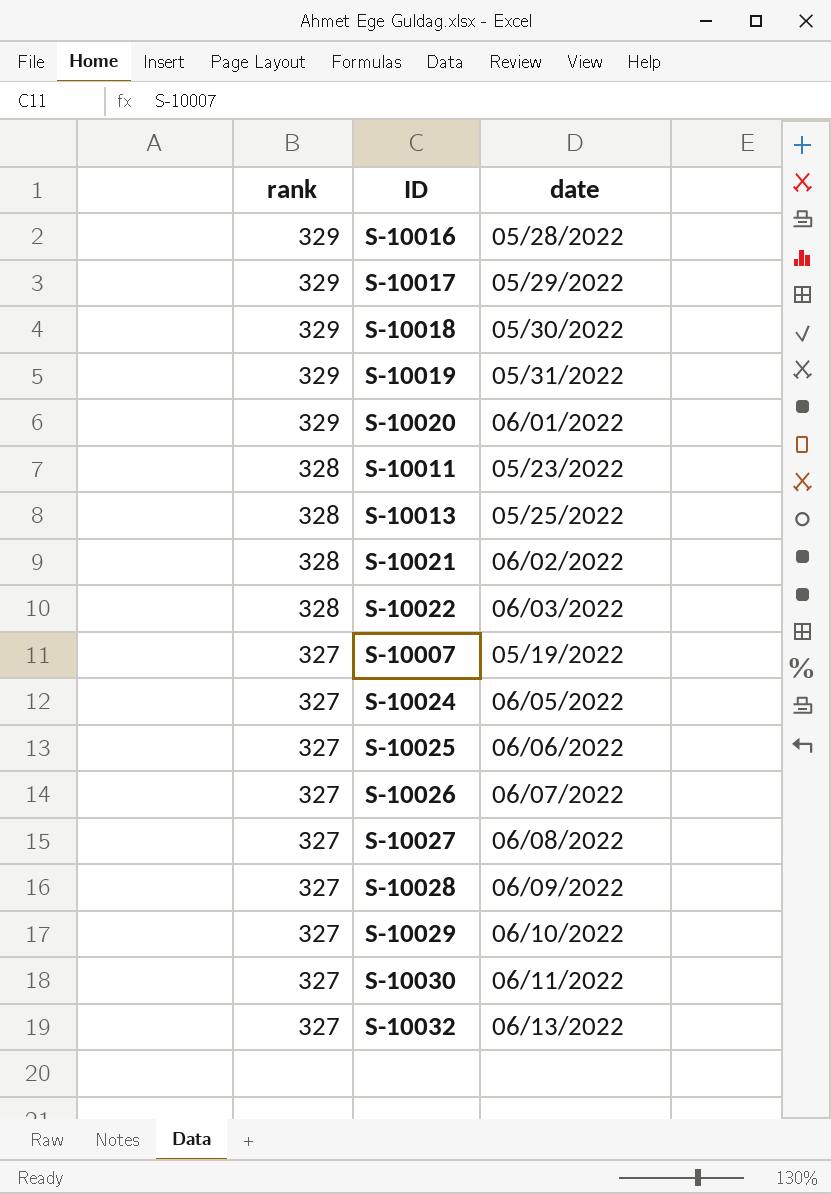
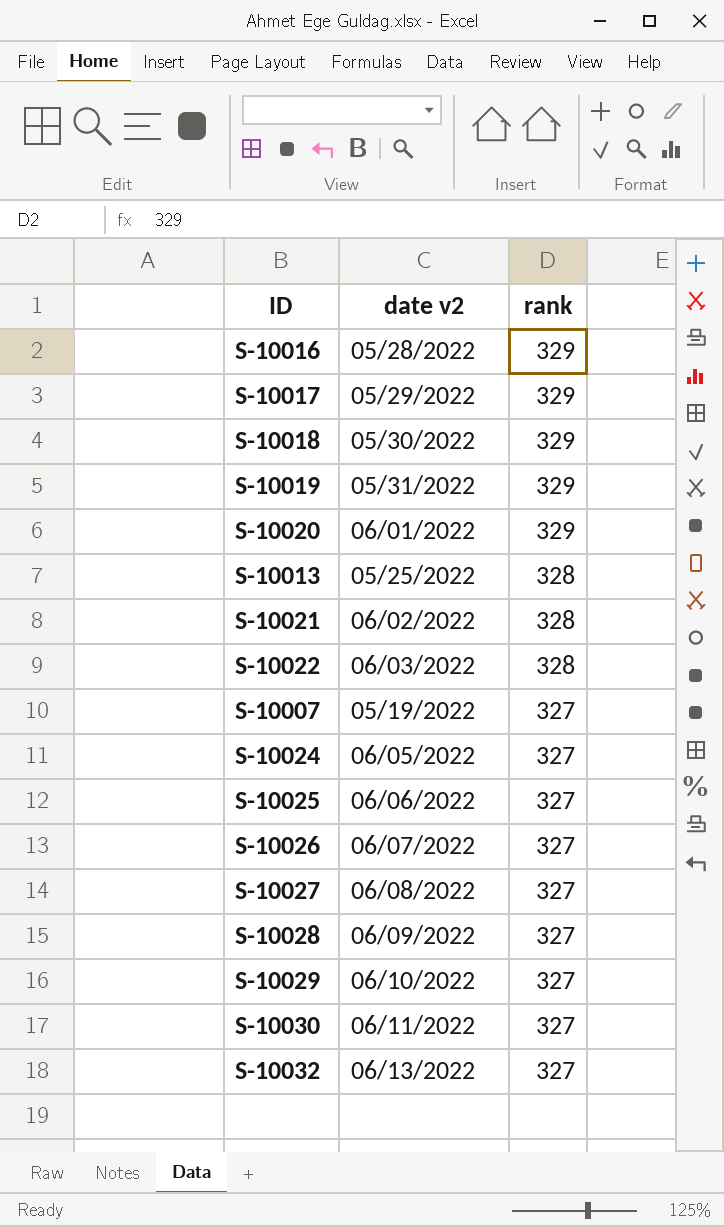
column name: date -> date v2
column rank | position: 1 -> 3
row S-10011: 328 | 05/23/2022 -> none

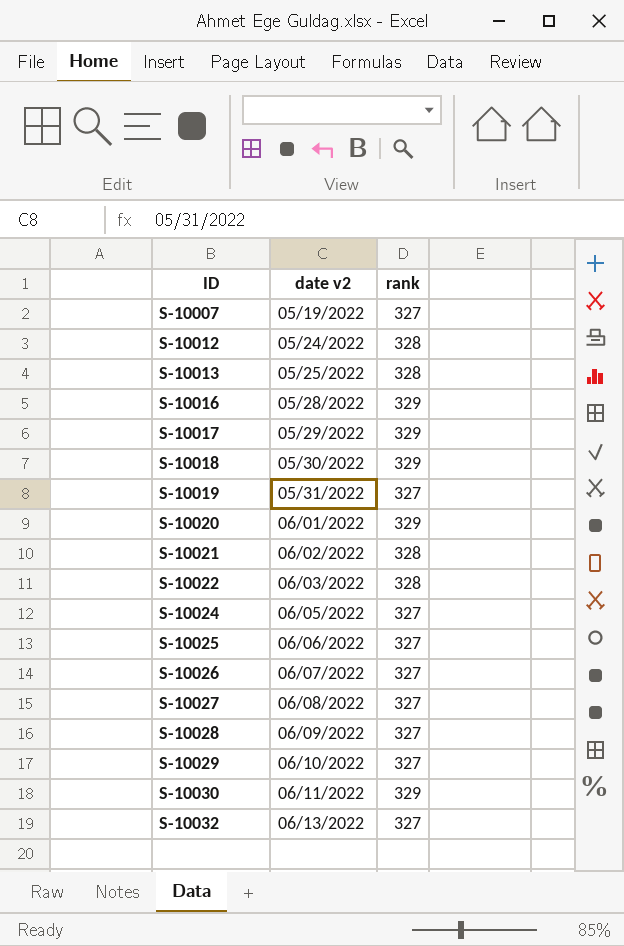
row order: rank descending -> ID ascending
row S-10012: none -> 05/24/2022 | 328
S-10019 | rank: 329 -> 327
S-10030 | rank: 327 -> 329

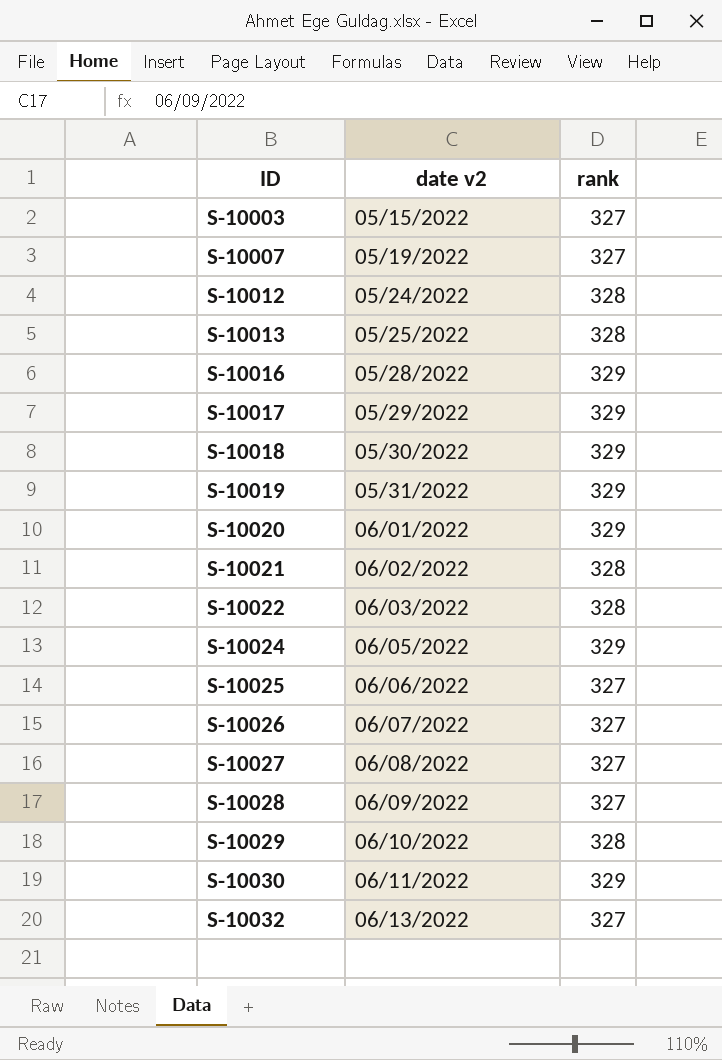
row S-10003: none -> 05/15/2022 | 327
S-10019 | rank: 327 -> 329
S-10024 | rank: 327 -> 329
S-10029 | rank: 327 -> 328

